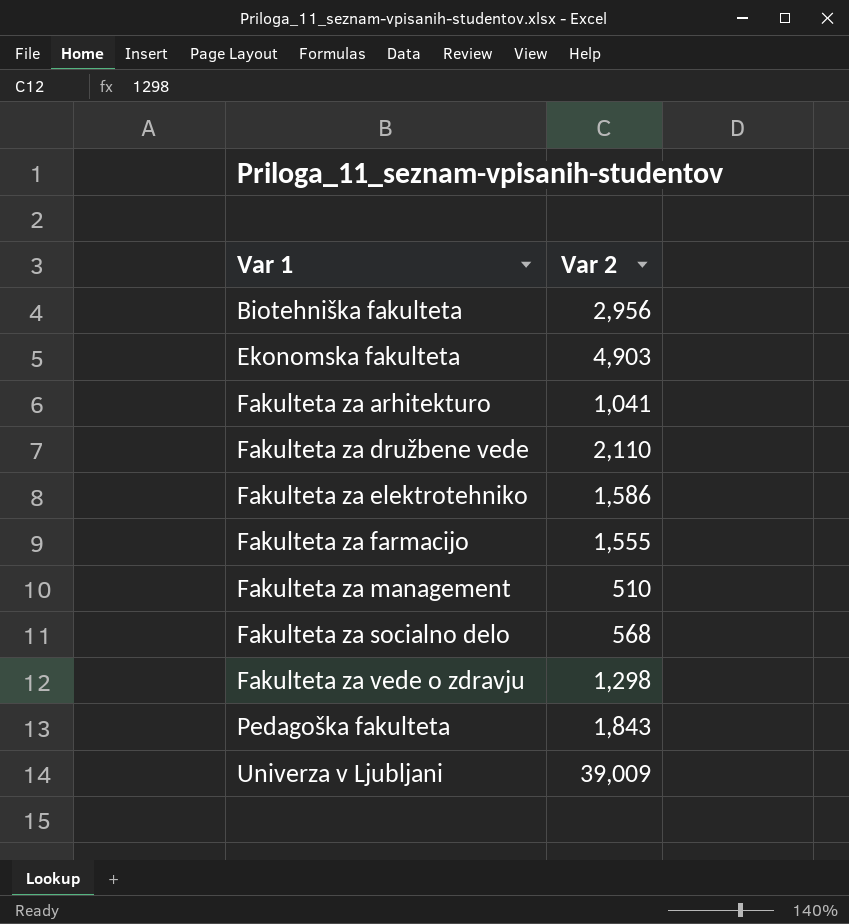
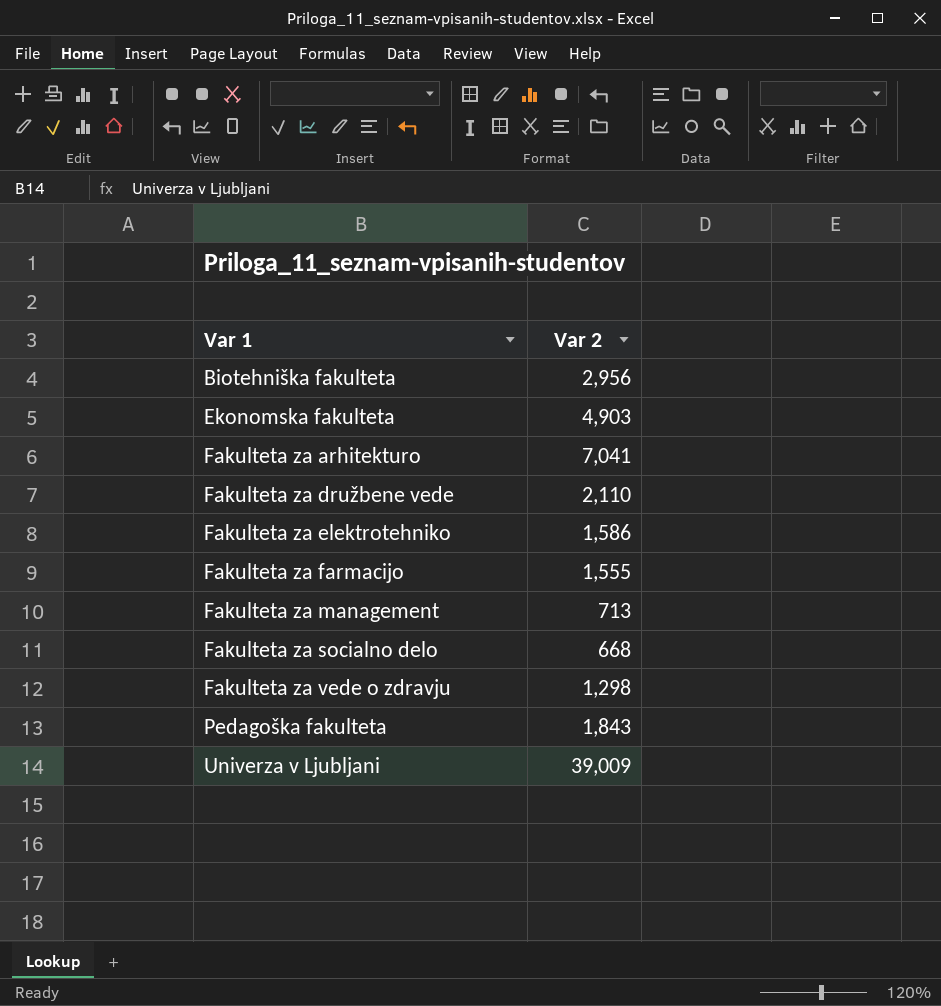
Fakulteta za arhitekturo | Var 2: 1,041 -> 7,041
Fakulteta za management | Var 2: 510 -> 713
Fakulteta za socialno delo | Var 2: 568 -> 668

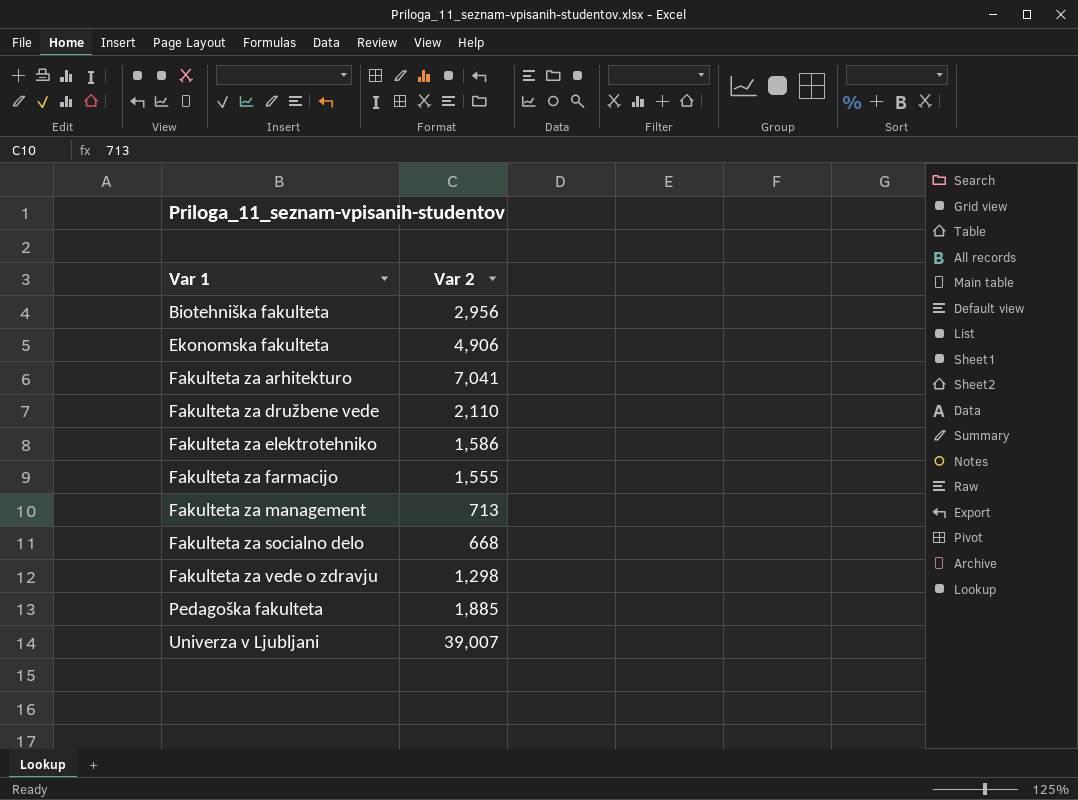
Ekonomska fakulteta | Var 2: 4,903 -> 4,906
Pedagoška fakulteta | Var 2: 1,843 -> 1,885
Univerza v Ljubljani | Var 2: 39,009 -> 39,007

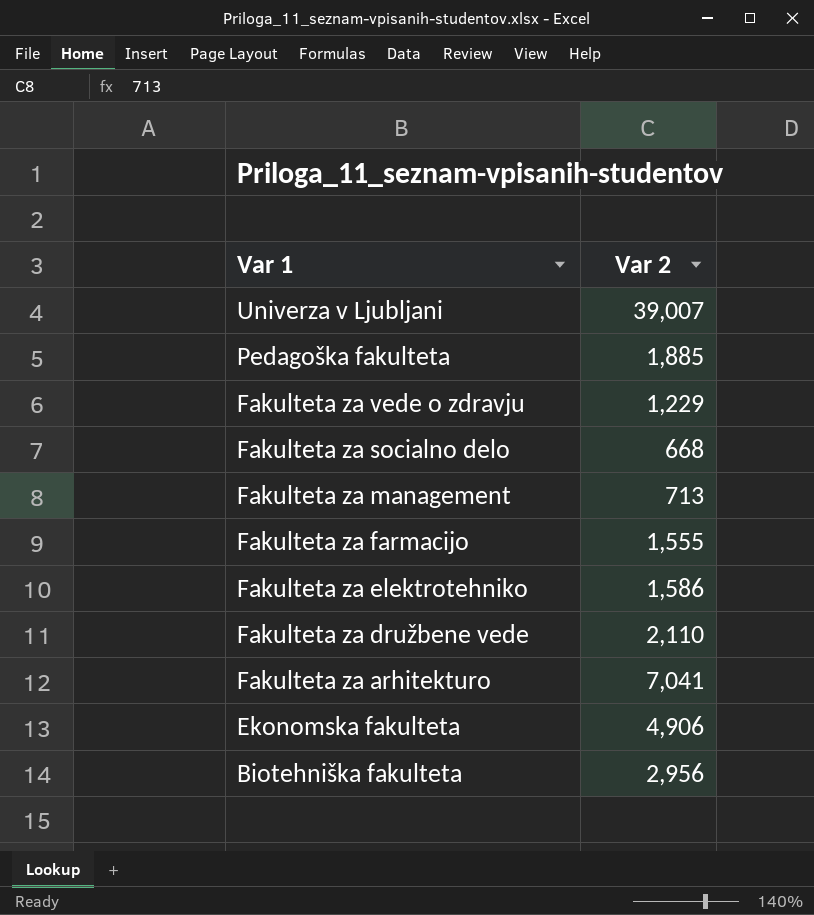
row order: Var 1 ascending -> Var 1 descending
Fakulteta za vede o zdravju | Var 2: 1,298 -> 1,229

